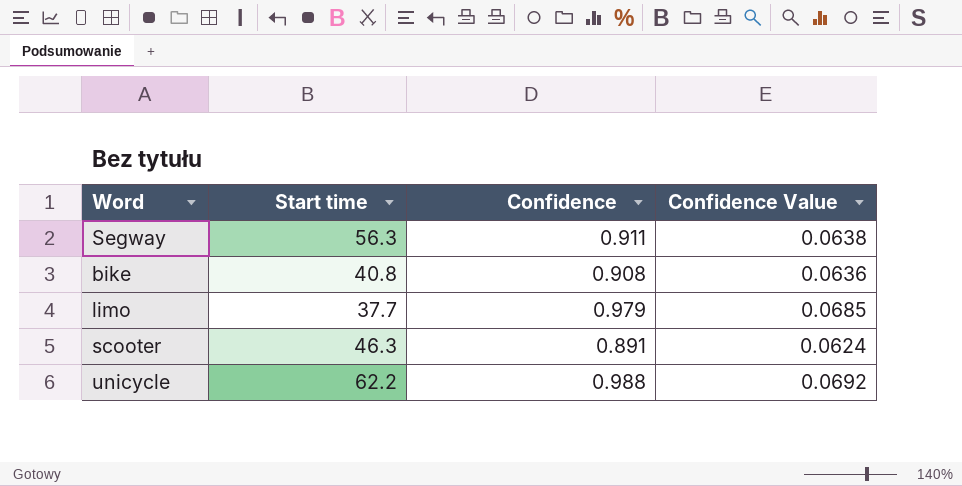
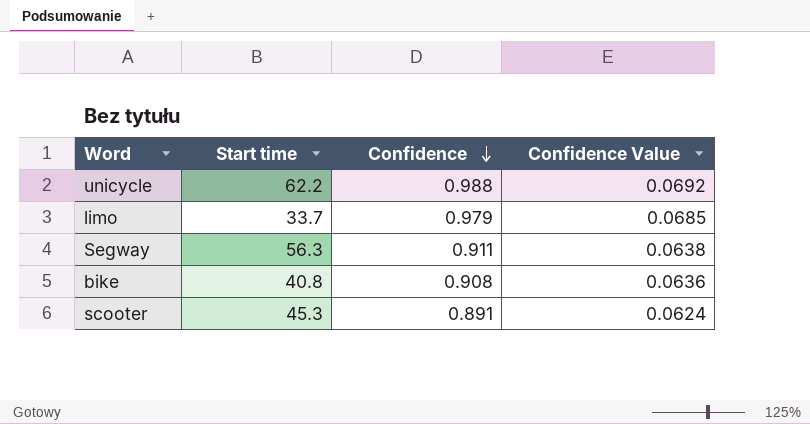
row order: none -> Confidence descending
limo | Start time: 37.7 -> 33.7
scooter | Start time: 46.3 -> 45.3

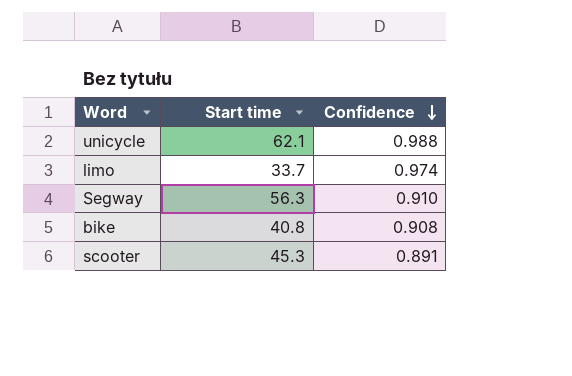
column Confidence Value | formula: [Confidence] * 0.07 -> none
unicycle | Start time: 62.2 -> 62.1
limo | Confidence: 0.979 -> 0.974
Segway | Confidence: 0.911 -> 0.910

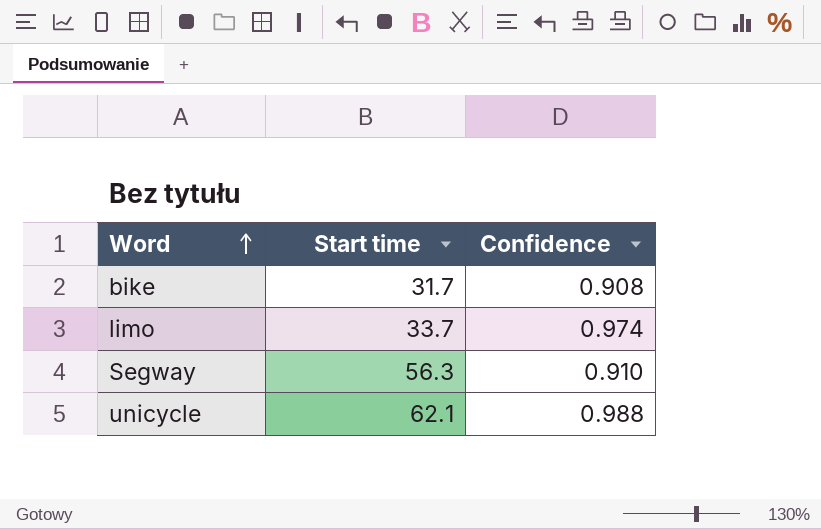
row order: Confidence descending -> Word ascending
row scooter: 45.3 | 0.891 -> none
bike | Start time: 40.8 -> 31.7

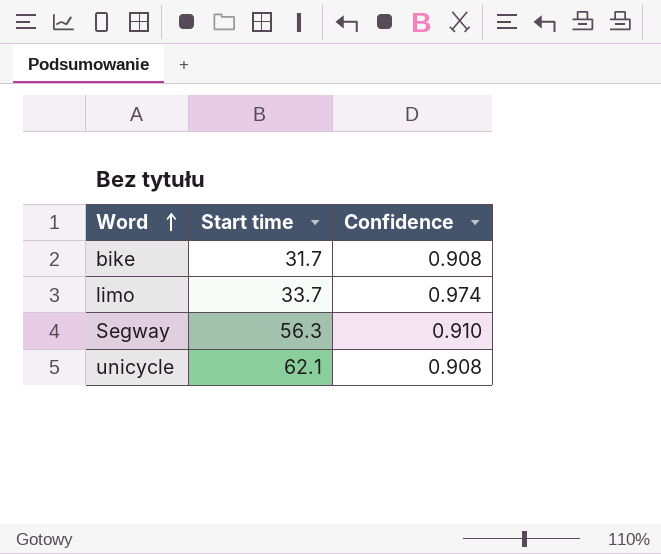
unicycle | Confidence: 0.988 -> 0.908

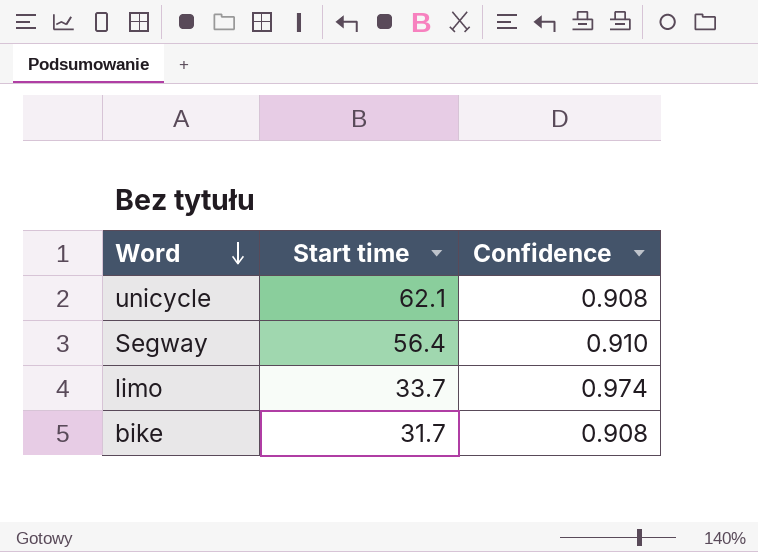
row order: Word ascending -> Word descending
Segway | Start time: 56.3 -> 56.4

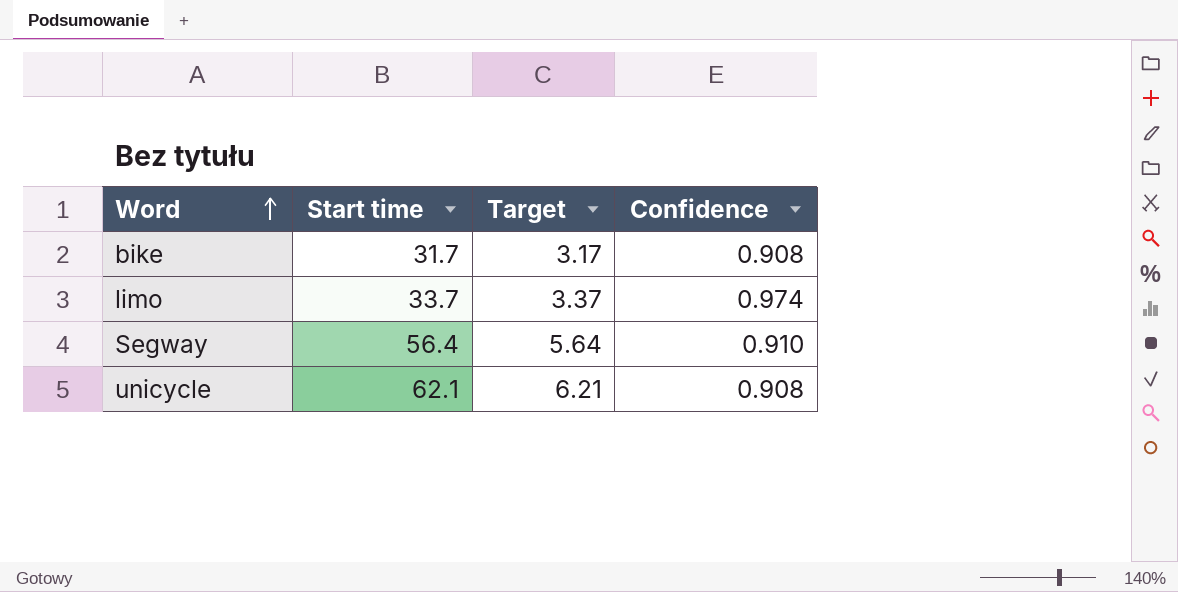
row order: Word descending -> Word ascending
column Target | formula: none -> [Start time] * 0.1

